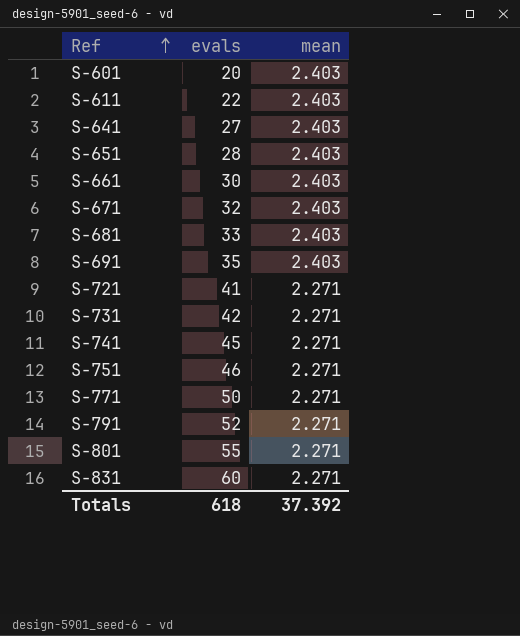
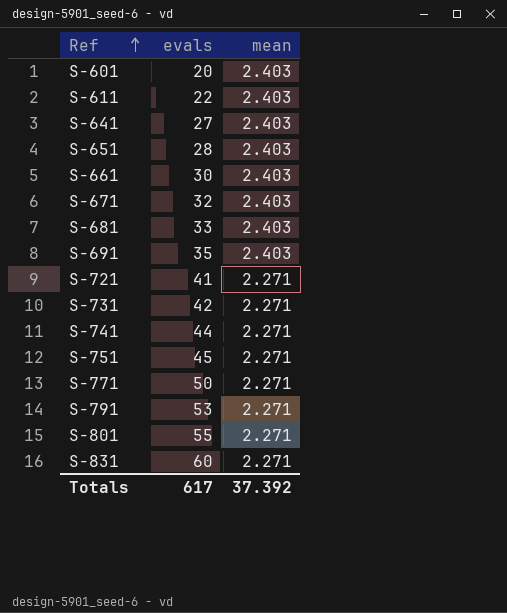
S-741 | evals: 45 -> 44
S-751 | evals: 46 -> 45
S-791 | evals: 52 -> 53
Totals | evals: 618 -> 617

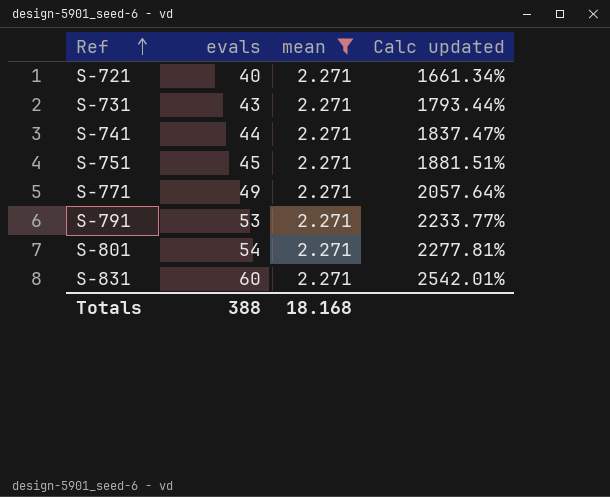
filter: none -> mean = 2.271
column Calc updated | formula: none -> ([evals] - [mean]) / [mean]
S-721 | evals: 41 -> 40
S-731 | evals: 42 -> 43
S-771 | evals: 50 -> 49
S-801 | evals: 55 -> 54
Totals | evals: 617 -> 388
Totals | mean: 37.392 -> 18.168

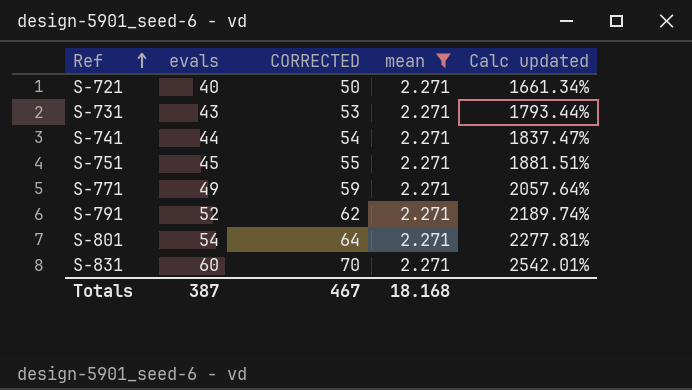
column CORRECTED | formula: none -> [evals] + 10
S-791 | evals: 53 -> 52
S-791 | Calc updated: 2233.77% -> 2189.74%
Totals | evals: 388 -> 387

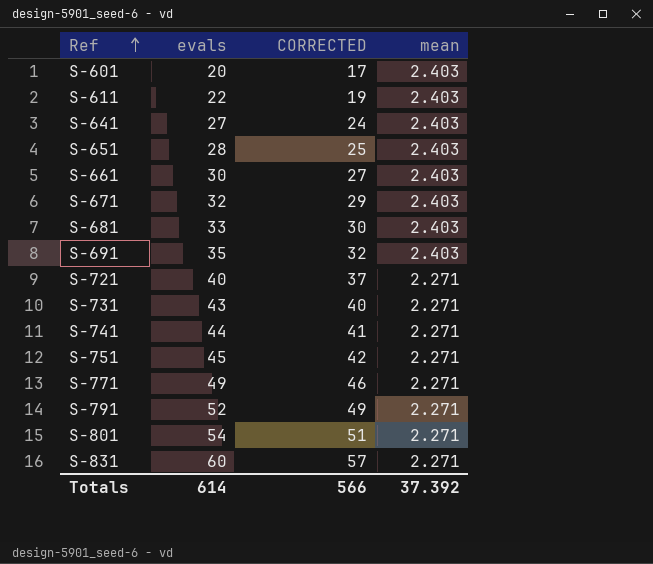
filter: mean = 2.271 -> none
column Calc updated | formula: ([evals] - [mean]) / [mean] -> none
column CORRECTED | formula: [evals] + 10 -> [evals] - 3
Totals | evals: 387 -> 614
Totals | CORRECTED: 467 -> 566
Totals | mean: 18.168 -> 37.392

